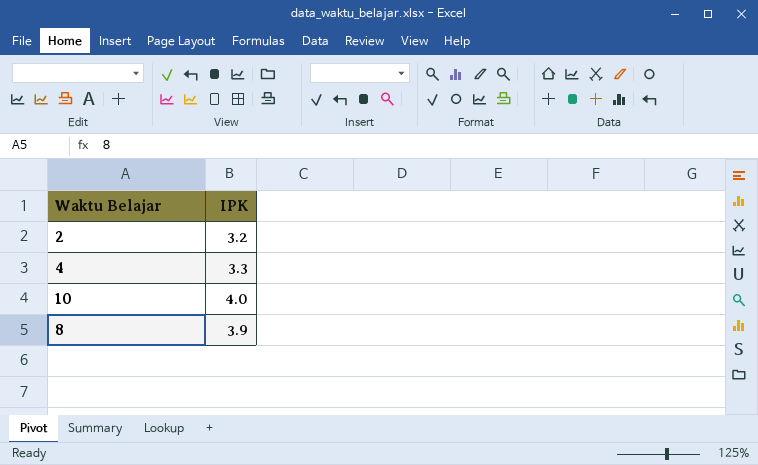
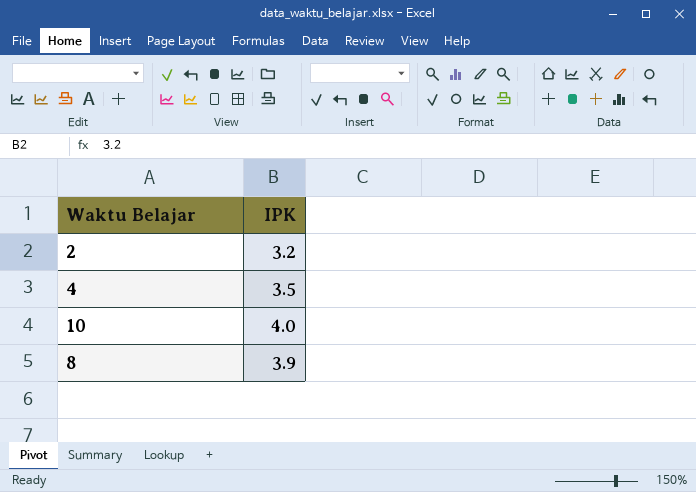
4 | IPK: 3.3 -> 3.5

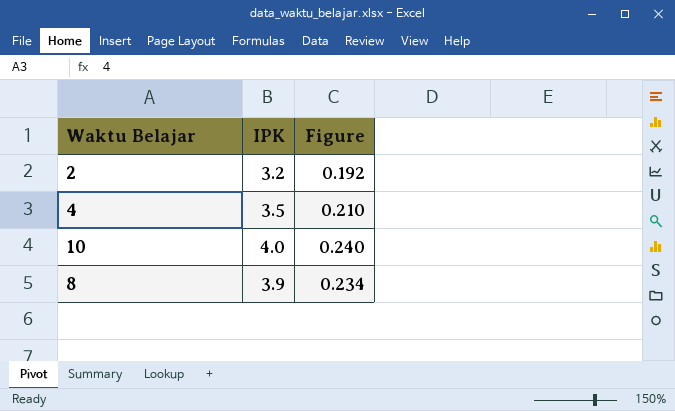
column Figure | formula: none -> [IPK] * 0.06

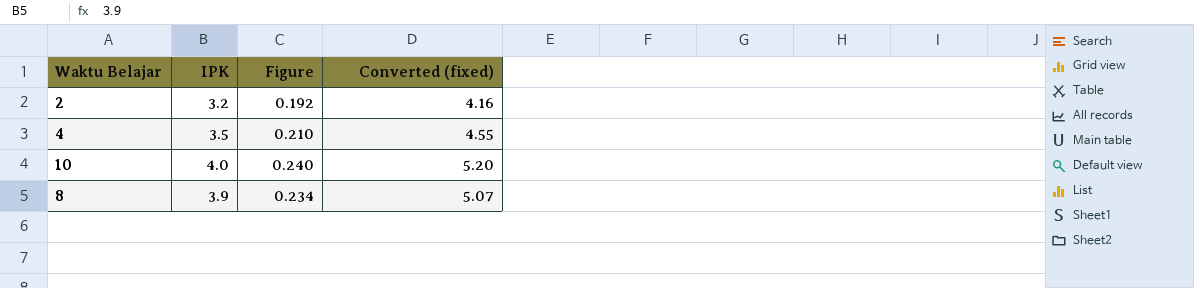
column Converted (fixed) | formula: none -> [IPK] * 1.3

